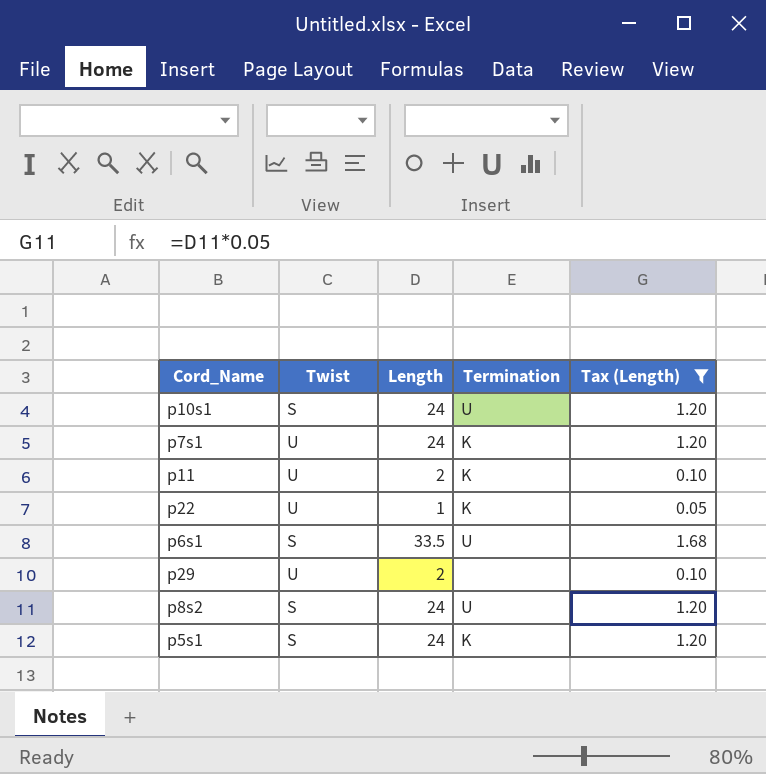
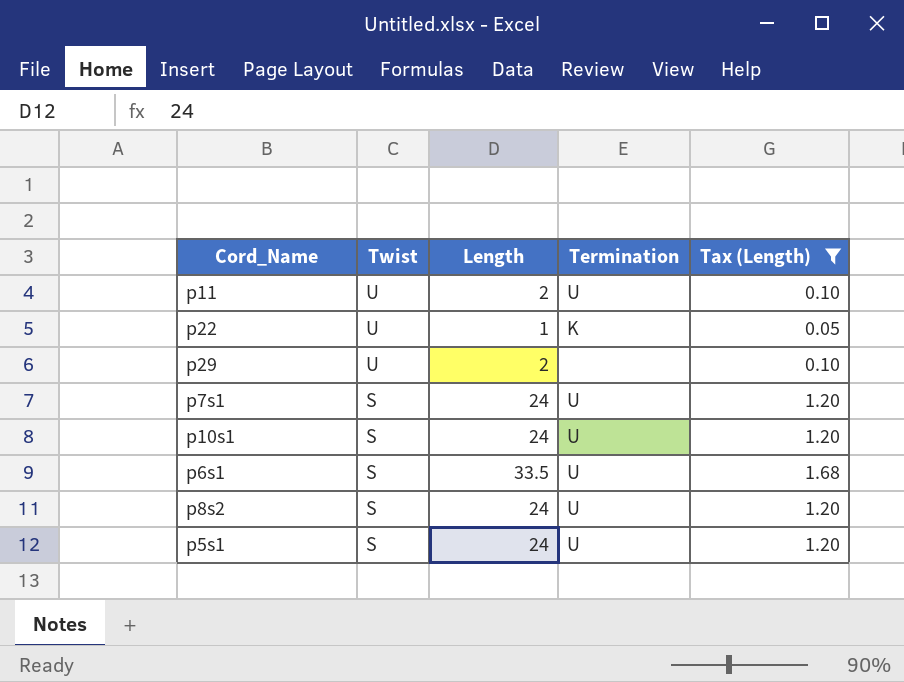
row order: none -> Twist descending
p11 | Termination: K -> U
p7s1 | Twist: U -> S
p7s1 | Termination: K -> U
p5s1 | Termination: K -> U

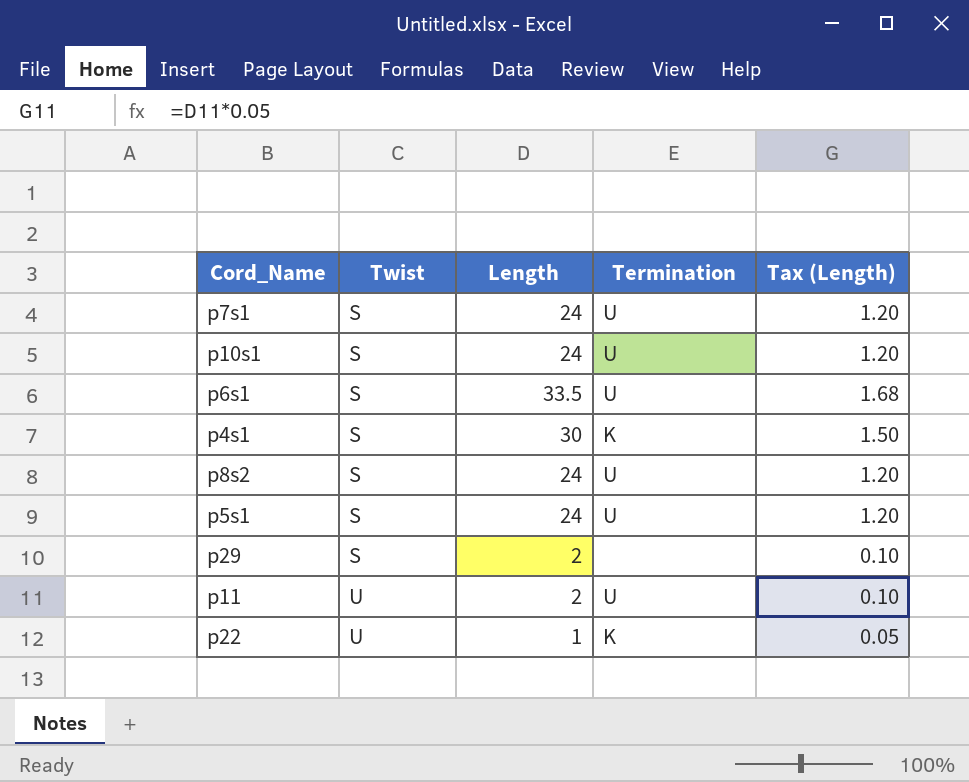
filter: Tax (Length) != 1.50 -> none
row order: Twist descending -> Twist ascending
p29 | Twist: U -> S

